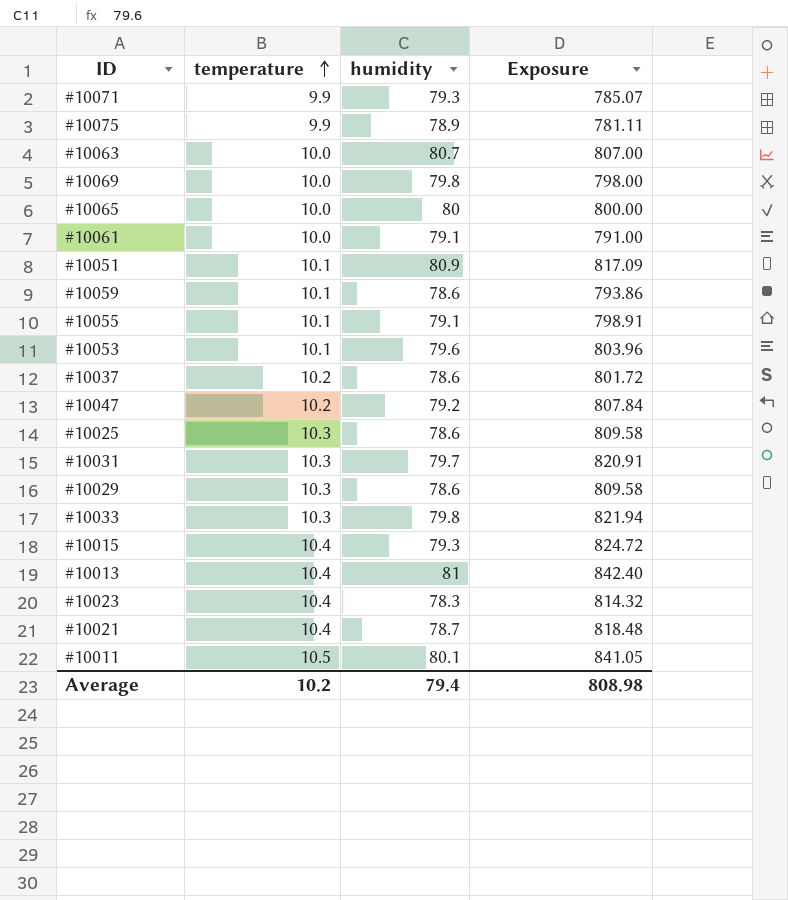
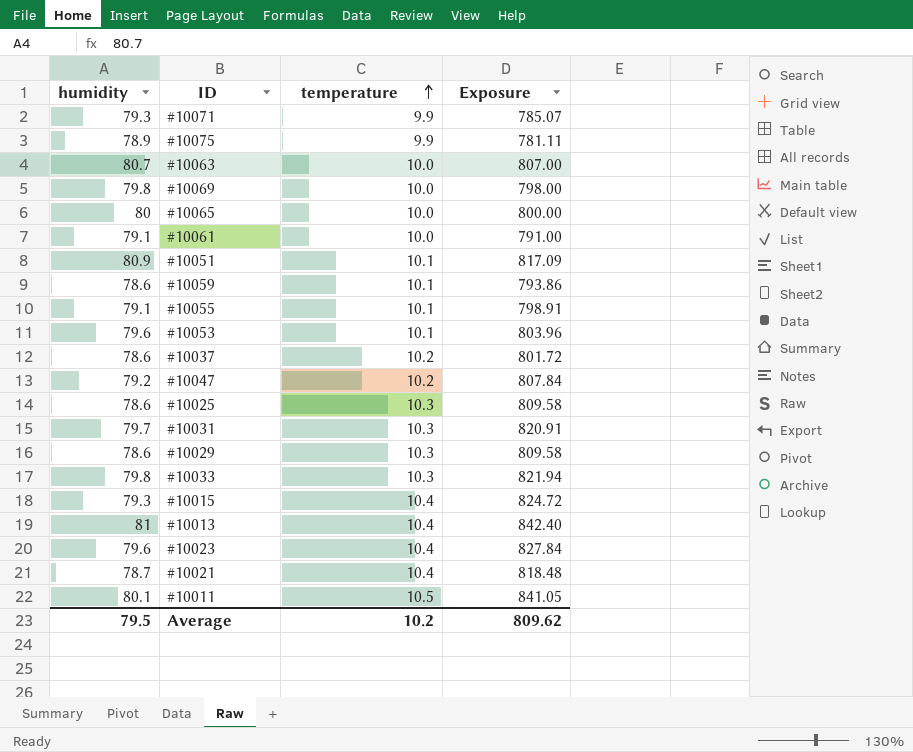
column humidity | position: 3 -> 1
#10023 | humidity: 78.3 -> 79.6
#10023 | Exposure: 814.32 -> 827.84
Average | humidity: 79.4 -> 79.5
Average | Exposure: 808.98 -> 809.62

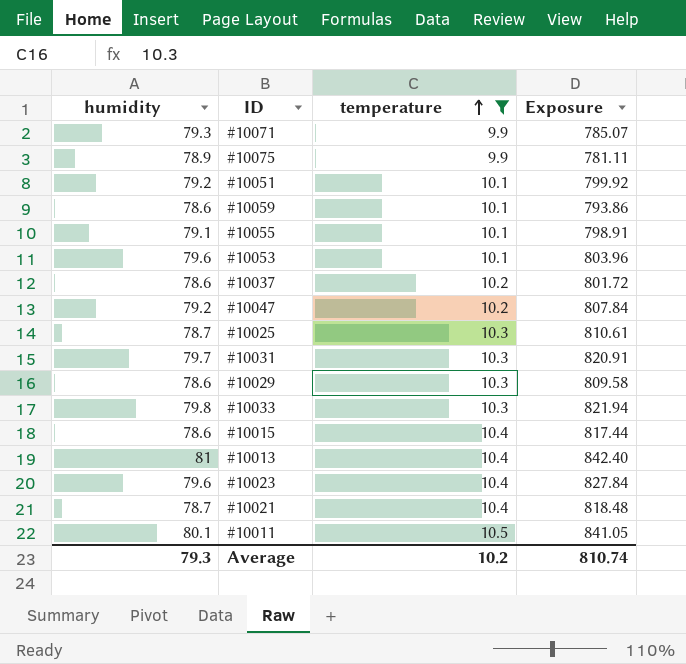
filter: none -> temperature != 10.0
#10051 | humidity: 80.9 -> 79.2
#10051 | Exposure: 817.09 -> 799.92
#10025 | humidity: 78.6 -> 78.7
#10025 | Exposure: 809.58 -> 810.61
#10015 | humidity: 79.3 -> 78.6
#10015 | Exposure: 824.72 -> 817.44
Average | humidity: 79.5 -> 79.3
Average | Exposure: 809.62 -> 810.74

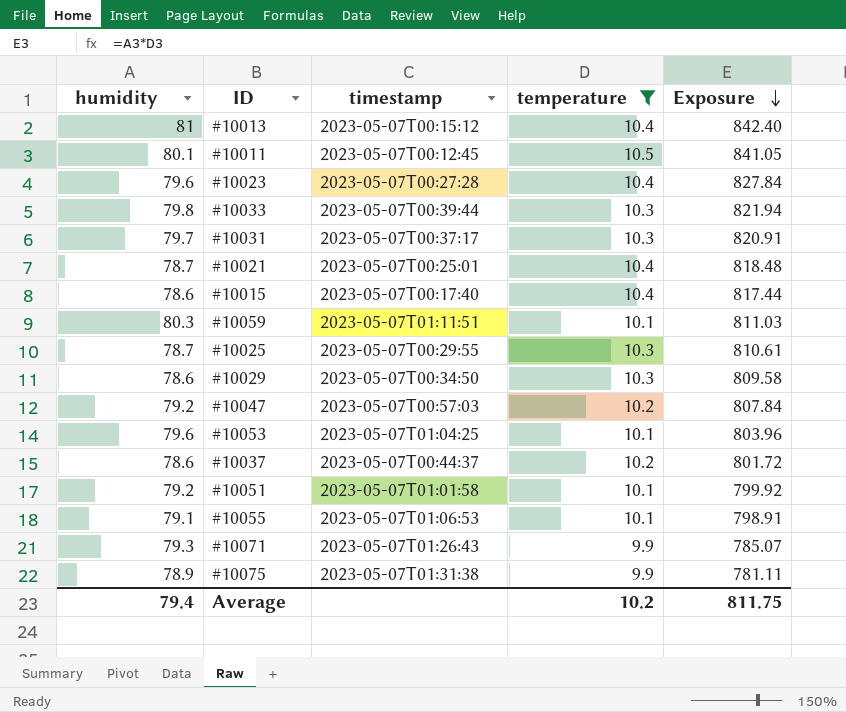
row order: temperature ascending -> Exposure descending
column timestamp | position: none -> 3
#10059 | humidity: 78.6 -> 80.3
#10059 | Exposure: 793.86 -> 811.03
Average | humidity: 79.3 -> 79.4
Average | Exposure: 810.74 -> 811.75

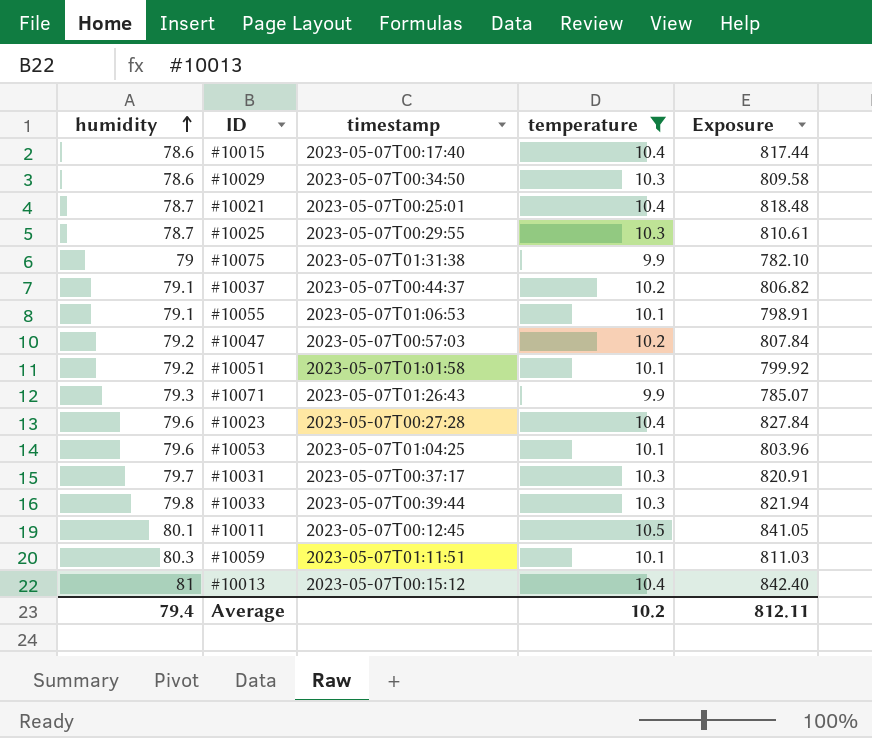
row order: Exposure descending -> humidity ascending
#10075 | humidity: 78.9 -> 79
#10075 | Exposure: 781.11 -> 782.10
#10037 | humidity: 78.6 -> 79.1
#10037 | Exposure: 801.72 -> 806.82
Average | Exposure: 811.75 -> 812.11

